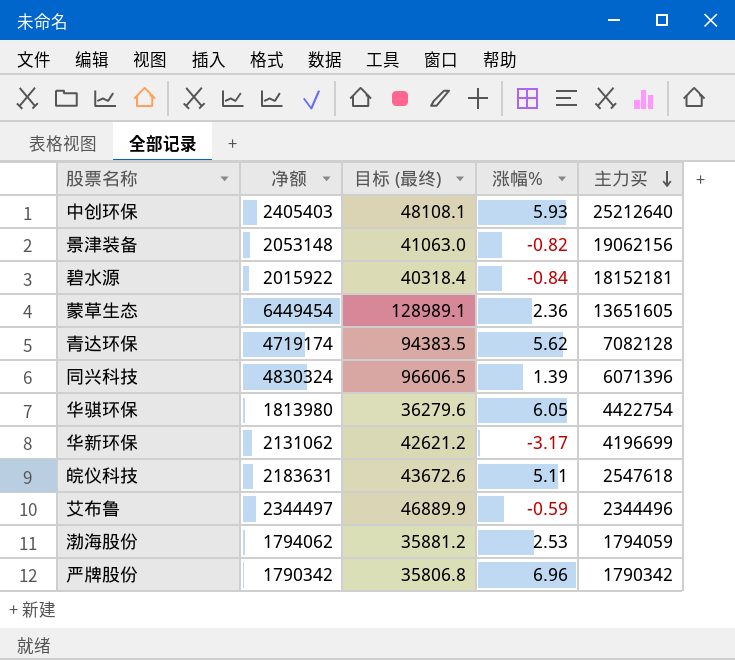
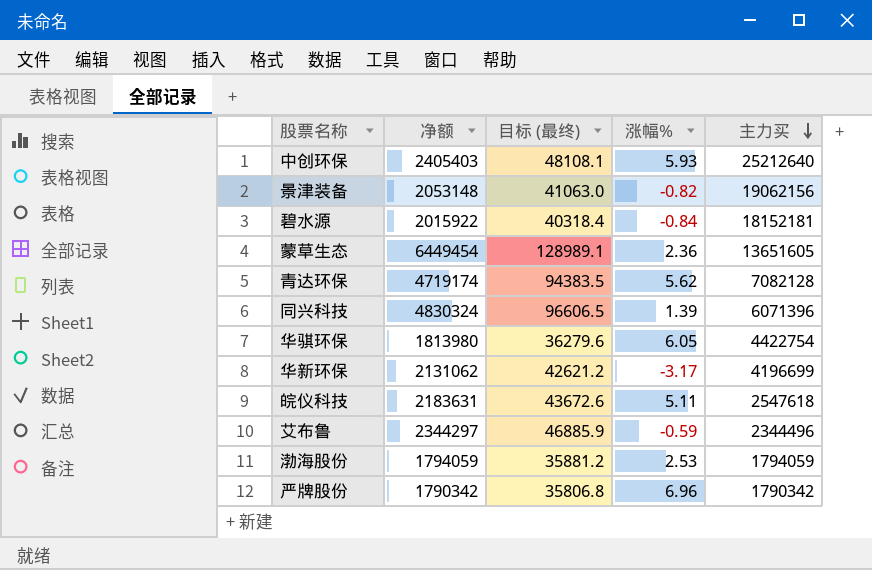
艾布鲁 | 净额: 2344497 -> 2344297
艾布鲁 | 目标 (最终): 46889.9 -> 46885.9
渤海股份 | 净额: 1794062 -> 1794059

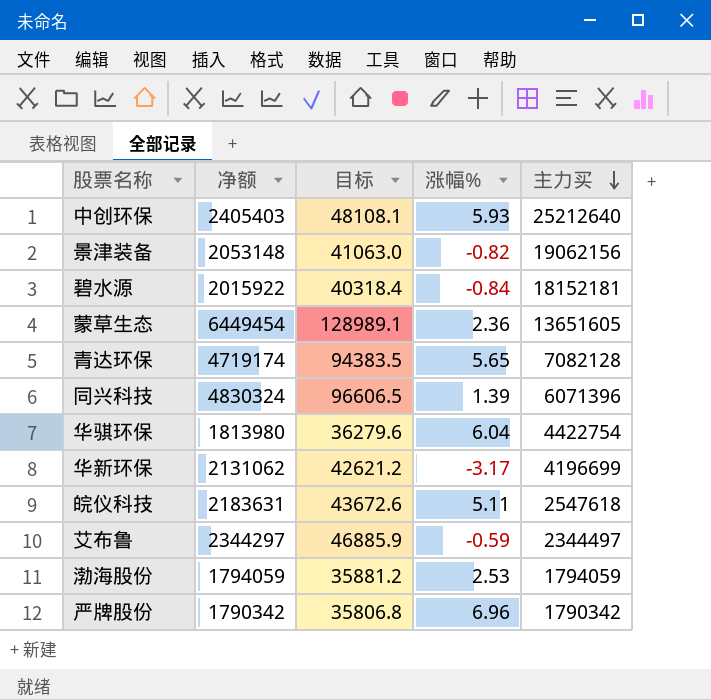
column name: 目标 (最终) -> 目标
青达环保 | 涨幅%: 5.62 -> 5.65
华骐环保 | 涨幅%: 6.05 -> 6.04
艾布鲁 | 主力买: 2344496 -> 2344497

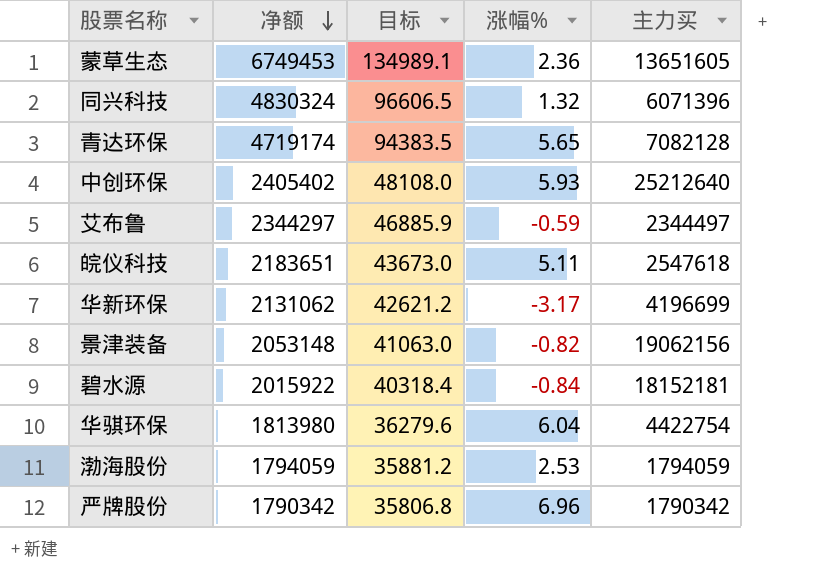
row order: 主力买 descending -> 净额 descending
蒙草生态 | 净额: 6449454 -> 6749453
蒙草生态 | 目标: 128989.1 -> 134989.1
同兴科技 | 涨幅%: 1.39 -> 1.32
中创环保 | 净额: 2405403 -> 2405402
中创环保 | 目标: 48108.1 -> 48108.0
皖仪科技 | 净额: 2183631 -> 2183651
皖仪科技 | 目标: 43672.6 -> 43673.0

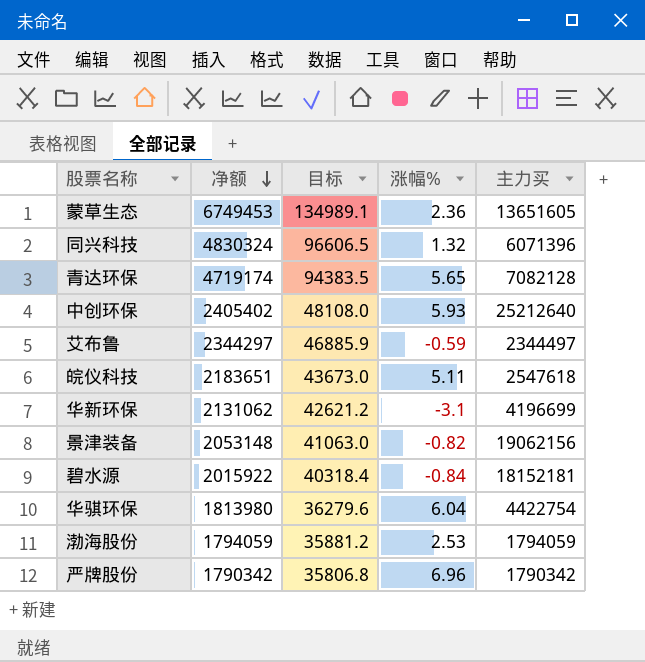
华新环保 | 涨幅%: -3.17 -> -3.1

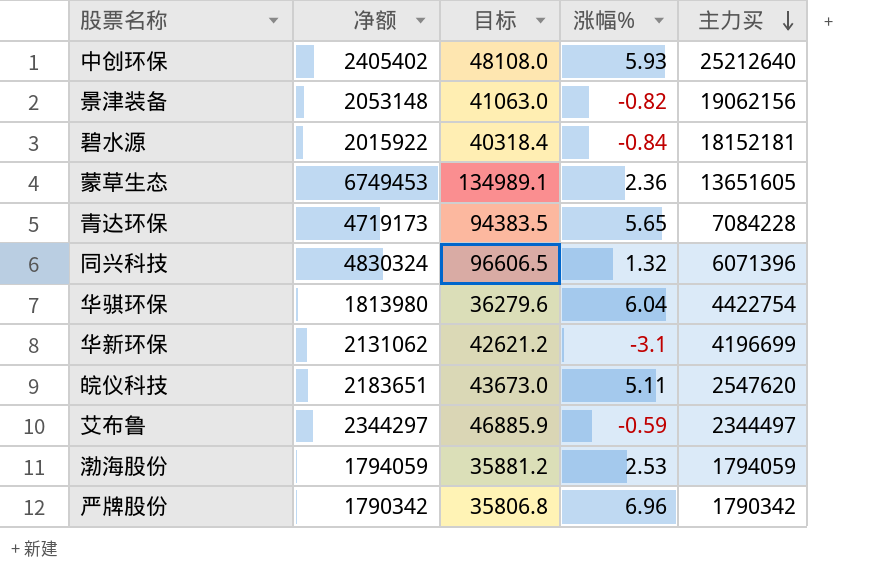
row order: 净额 descending -> 主力买 descending
青达环保 | 净额: 4719174 -> 4719173
青达环保 | 主力买: 7082128 -> 7084228
皖仪科技 | 主力买: 2547618 -> 2547620

